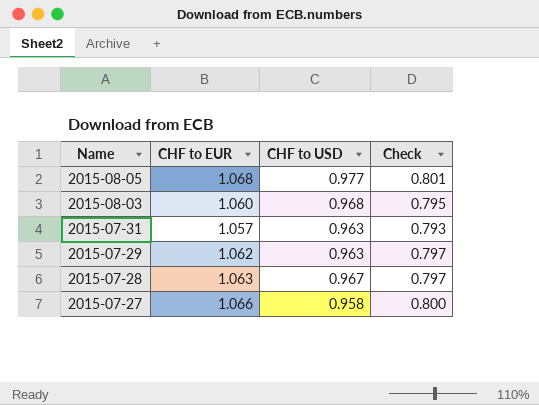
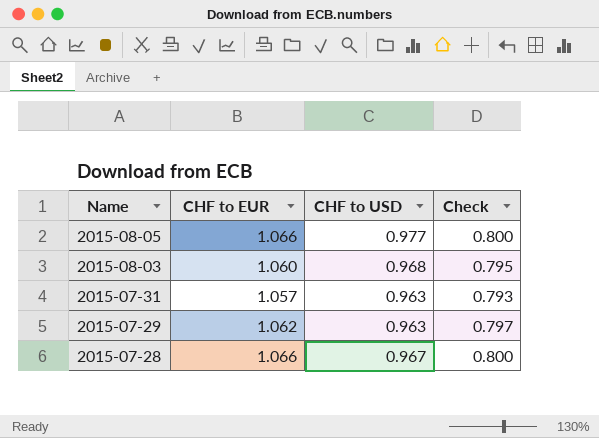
row 2015-07-27: 1.066 | 0.958 | 0.800 -> none
2015-08-05 | CHF to EUR: 1.068 -> 1.066
2015-08-05 | Check: 0.801 -> 0.800
2015-07-28 | CHF to EUR: 1.063 -> 1.066
2015-07-28 | Check: 0.797 -> 0.800

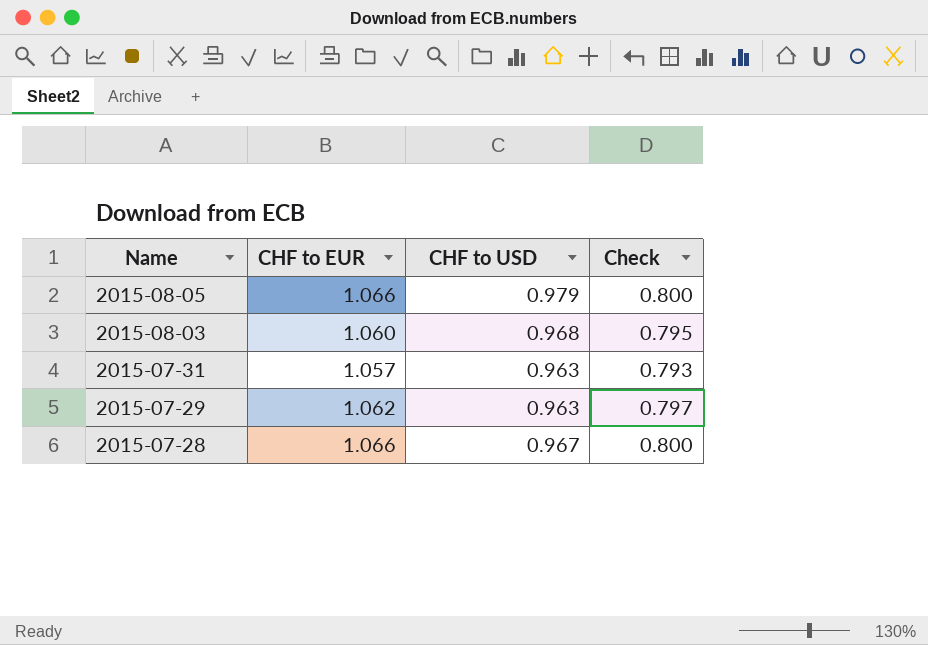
2015-08-05 | CHF to USD: 0.977 -> 0.979

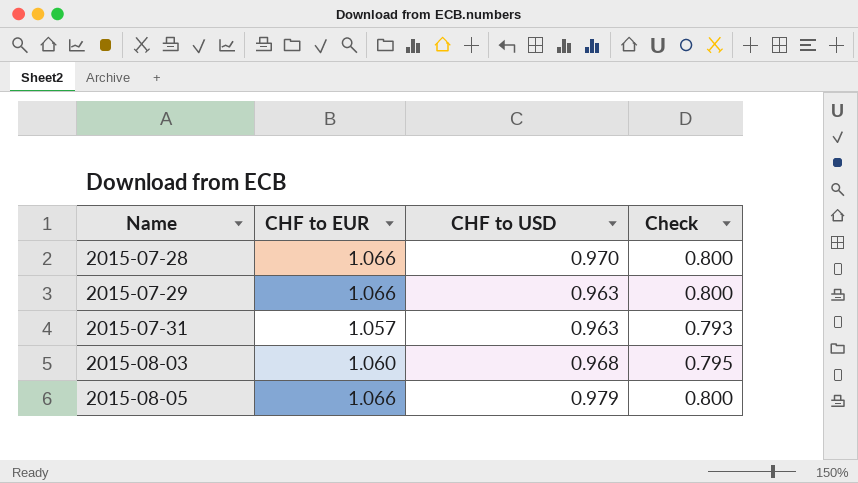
row order: Name descending -> Name ascending
2015-07-28 | CHF to USD: 0.967 -> 0.970
2015-07-29 | CHF to EUR: 1.062 -> 1.066
2015-07-29 | Check: 0.797 -> 0.800

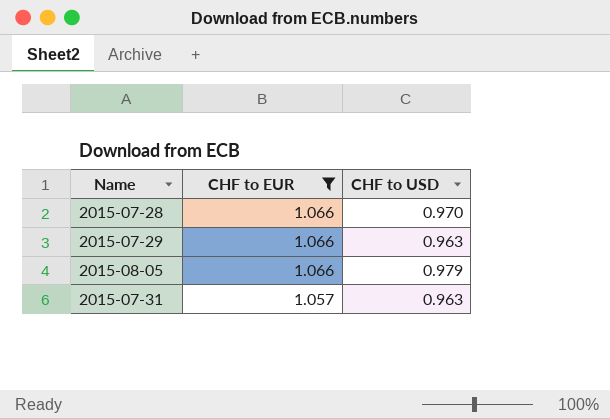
filter: none -> CHF to EUR != 1.060
row order: Name ascending -> CHF to EUR descending
column Check | formula: [CHF to EUR] * 0.75 -> none

